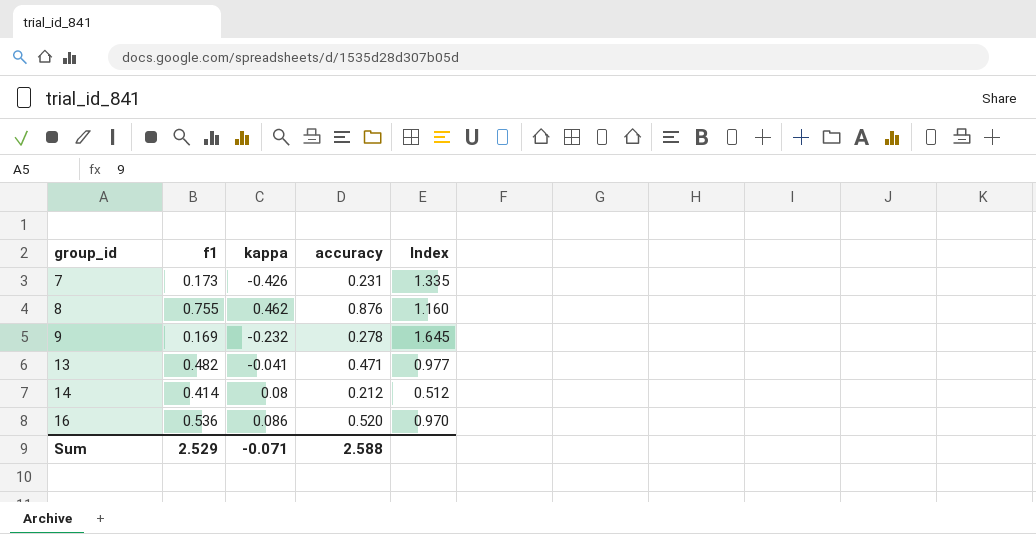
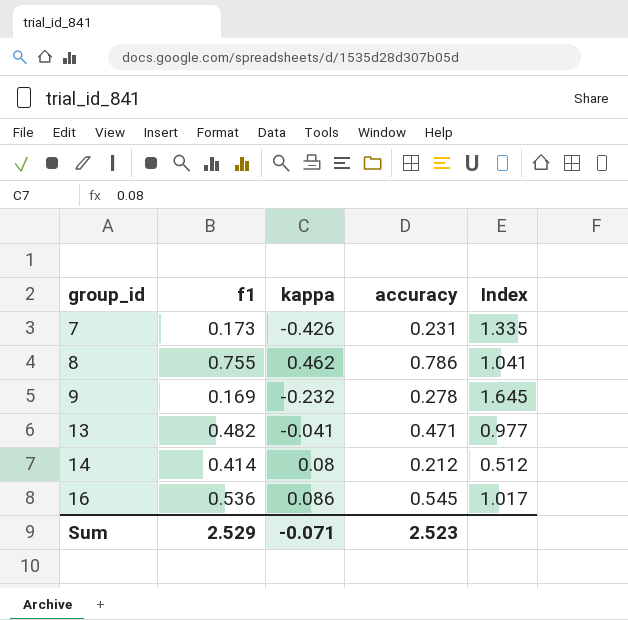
8 | accuracy: 0.876 -> 0.786
8 | Index: 1.160 -> 1.041
16 | accuracy: 0.520 -> 0.545
16 | Index: 0.970 -> 1.017
Sum | accuracy: 2.588 -> 2.523

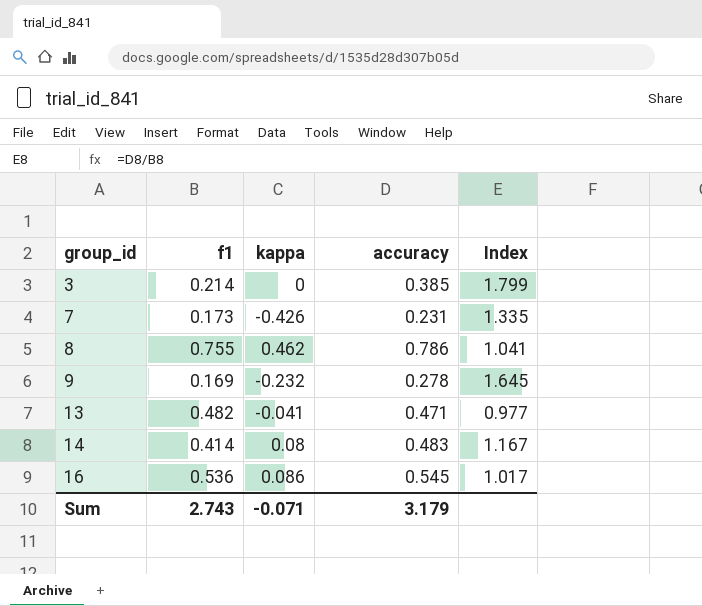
row 3: none -> 0.214 | 0 | 0.385 | 1.799
14 | accuracy: 0.212 -> 0.483
14 | Index: 0.512 -> 1.167
Sum | f1: 2.529 -> 2.743
Sum | accuracy: 2.523 -> 3.179

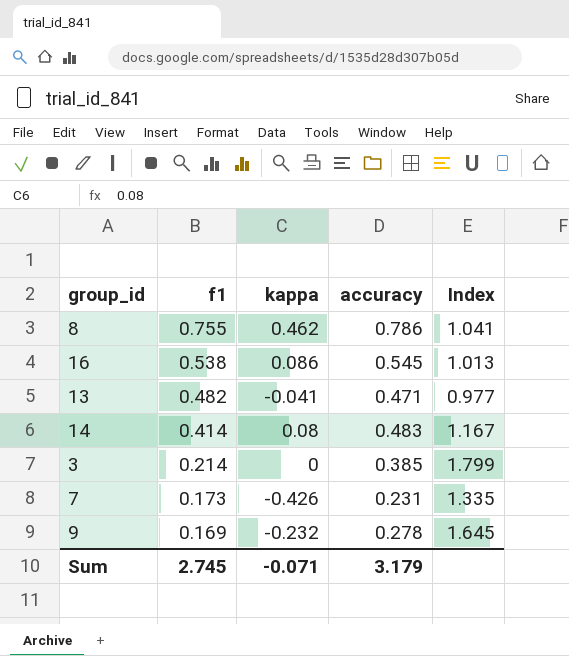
row order: group_id ascending -> f1 descending
16 | f1: 0.536 -> 0.538
16 | Index: 1.017 -> 1.013
Sum | f1: 2.743 -> 2.745

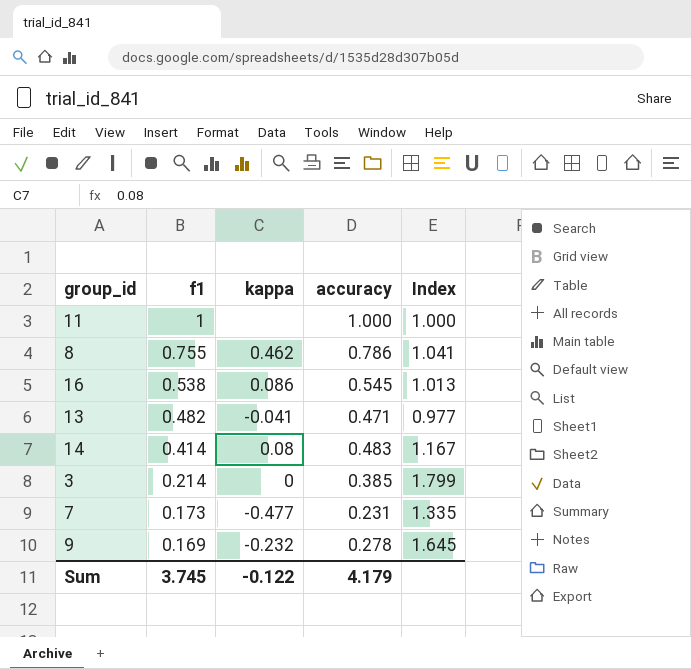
row 11: none -> 1 | none | 1.000 | 1.000
7 | kappa: -0.426 -> -0.477
Sum | f1: 2.745 -> 3.745
Sum | kappa: -0.071 -> -0.122
Sum | accuracy: 3.179 -> 4.179

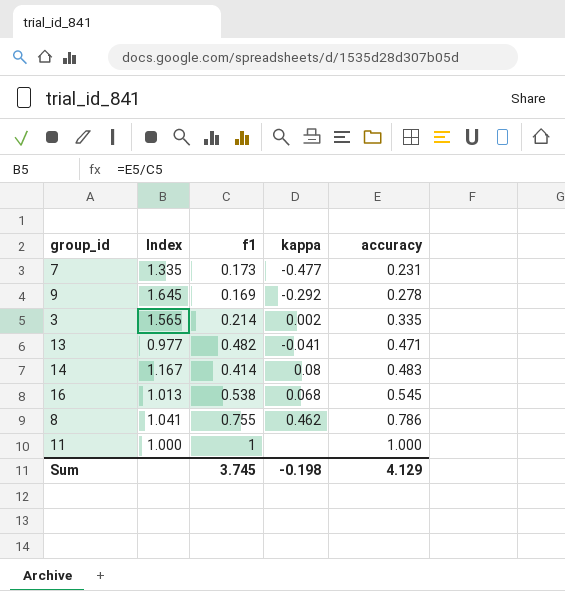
row order: f1 descending -> accuracy ascending
column Index | position: 5 -> 2
9 | kappa: -0.232 -> -0.292
3 | Index: 1.799 -> 1.565
3 | kappa: 0 -> 0.002
3 | accuracy: 0.385 -> 0.335
16 | kappa: 0.086 -> 0.068
Sum | kappa: -0.122 -> -0.198
Sum | accuracy: 4.179 -> 4.129

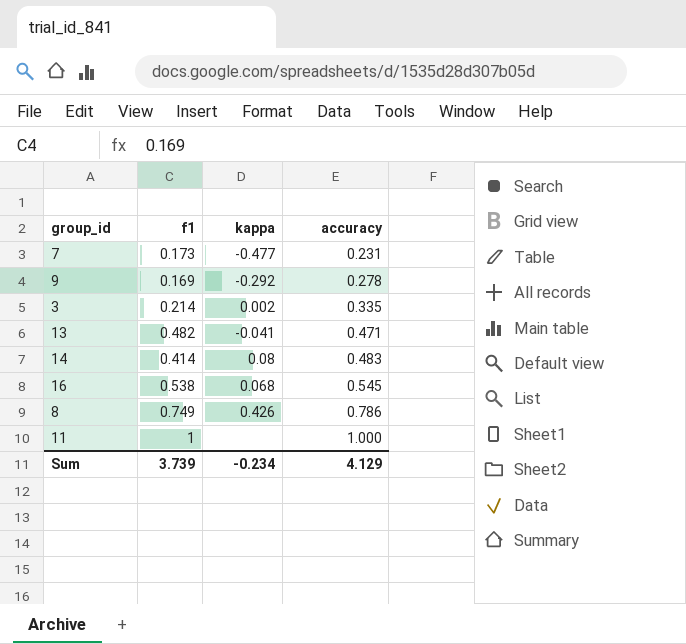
column Index | formula: [accuracy] / [f1] -> none
8 | f1: 0.755 -> 0.749
8 | kappa: 0.462 -> 0.426
Sum | f1: 3.745 -> 3.739
Sum | kappa: -0.198 -> -0.234

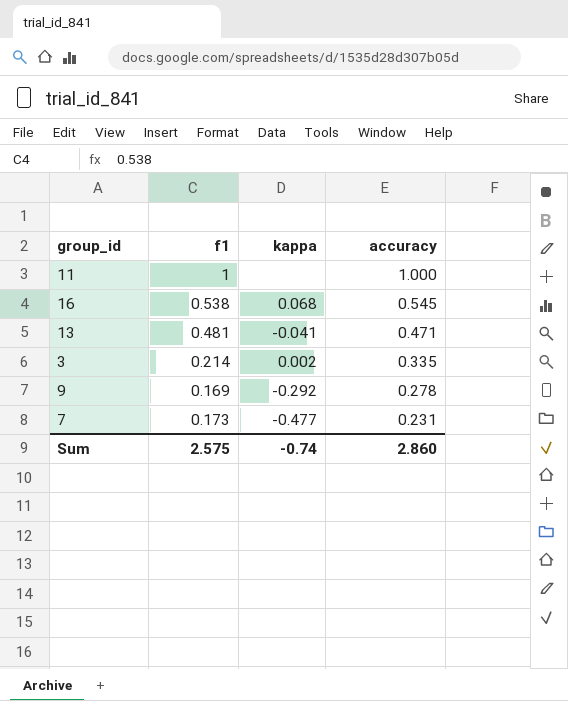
row order: accuracy ascending -> accuracy descending
row 14: 0.414 | 0.08 | 0.483 -> none
row 8: 0.749 | 0.426 | 0.786 -> none
13 | f1: 0.482 -> 0.481
Sum | f1: 3.739 -> 2.575
Sum | kappa: -0.234 -> -0.74
Sum | accuracy: 4.129 -> 2.860

